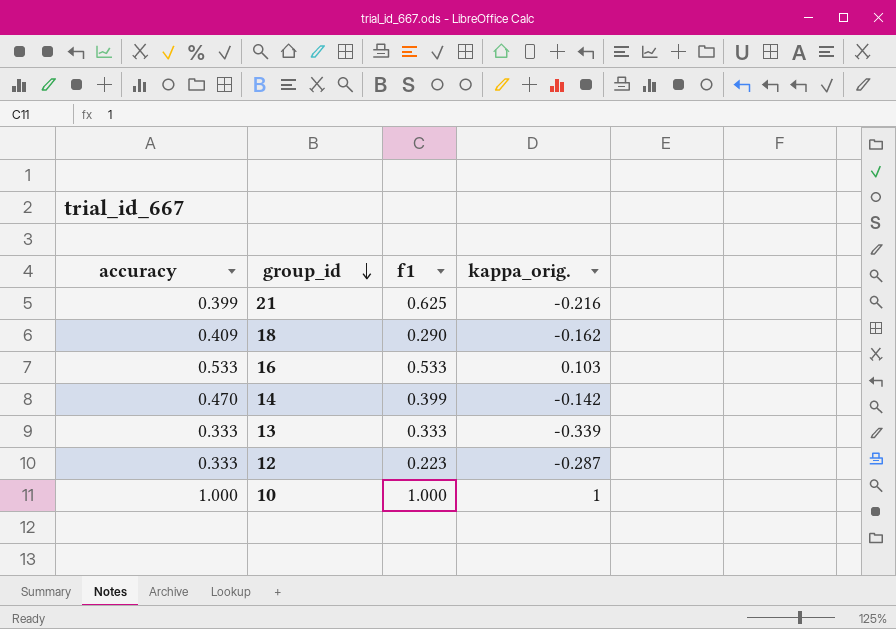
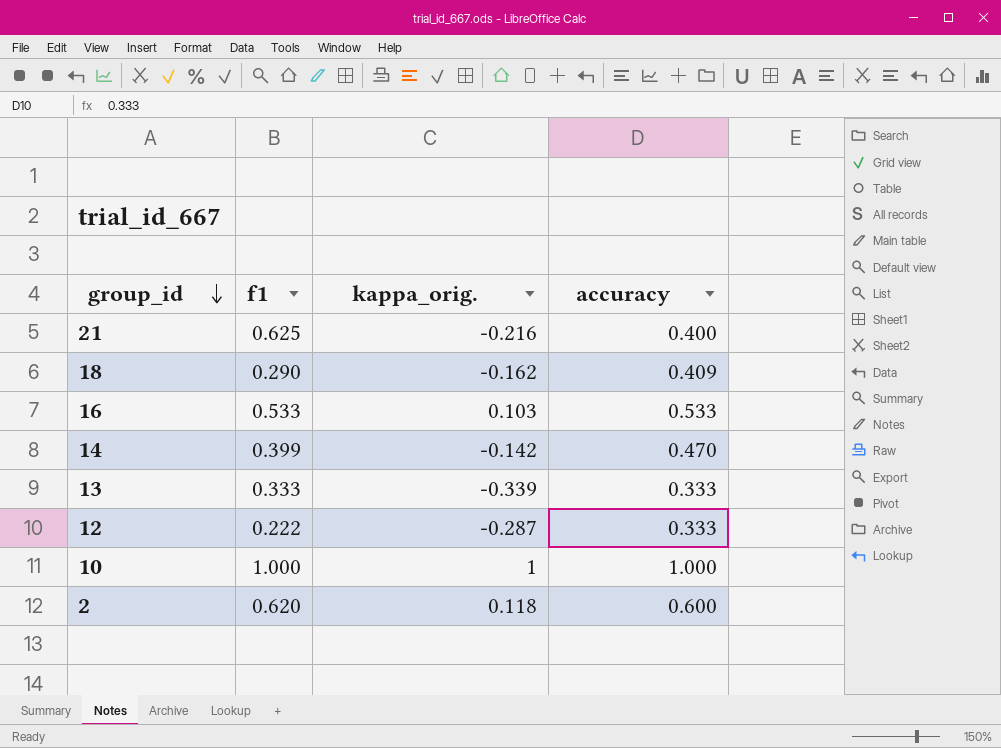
column accuracy | position: 1 -> 4
21 | accuracy: 0.399 -> 0.400
12 | f1: 0.223 -> 0.222
row 2: none -> 0.620 | 0.118 | 0.600

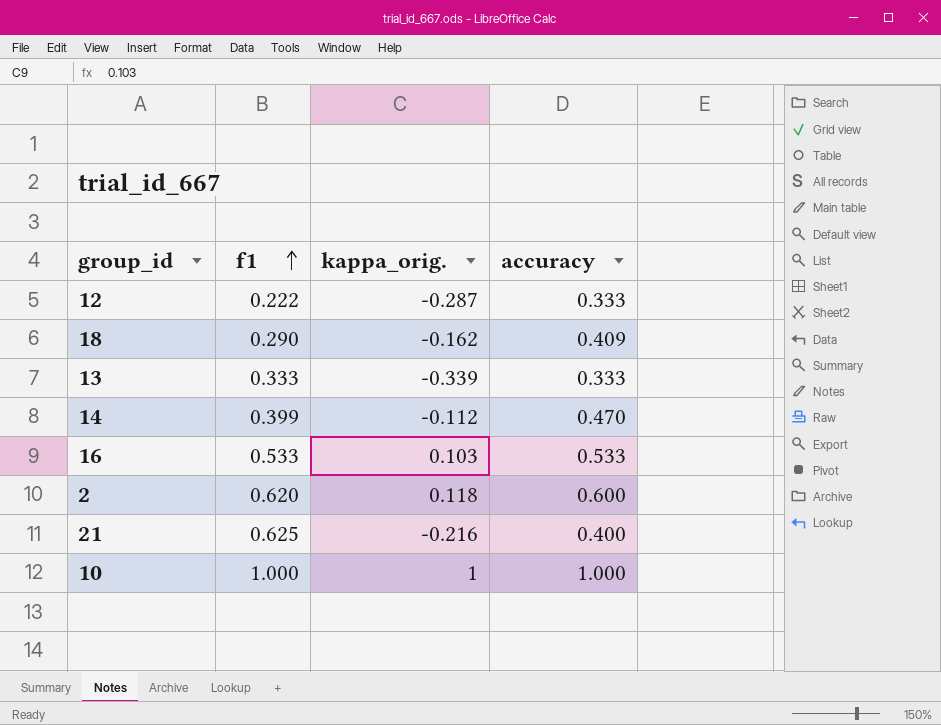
row order: group_id descending -> f1 ascending
14 | kappa_orig.: -0.142 -> -0.112

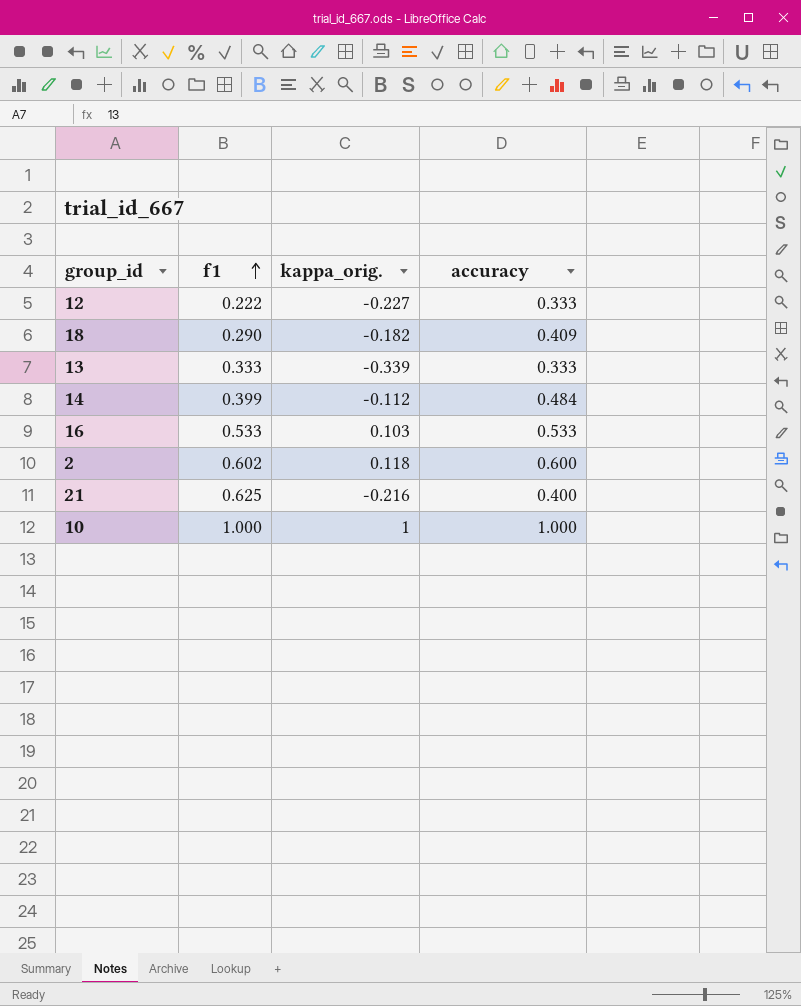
12 | kappa_orig.: -0.287 -> -0.227
18 | kappa_orig.: -0.162 -> -0.182
14 | accuracy: 0.470 -> 0.484
2 | f1: 0.620 -> 0.602

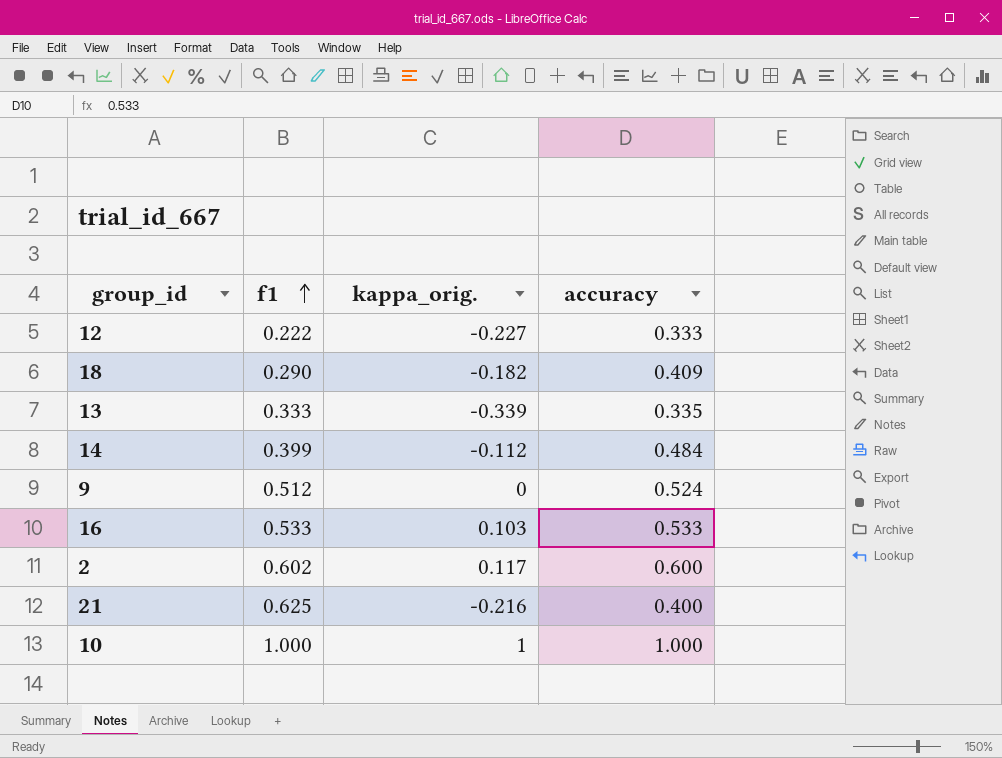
13 | accuracy: 0.333 -> 0.335
row 9: none -> 0.512 | 0 | 0.524
2 | kappa_orig.: 0.118 -> 0.117

